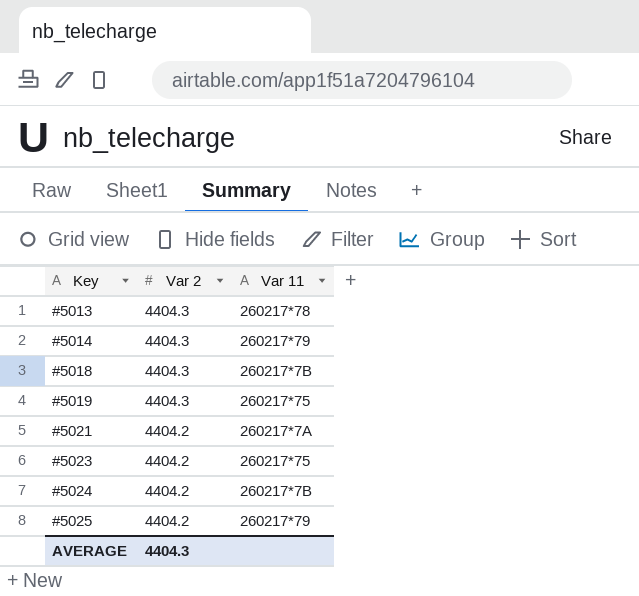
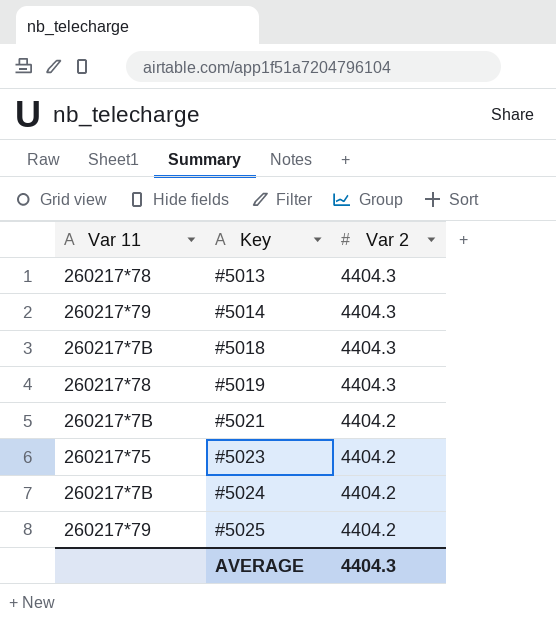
column Var 11 | position: 3 -> 1
#5019 | Var 11: 260217*75 -> 260217*78
#5021 | Var 11: 260217*7A -> 260217*7B

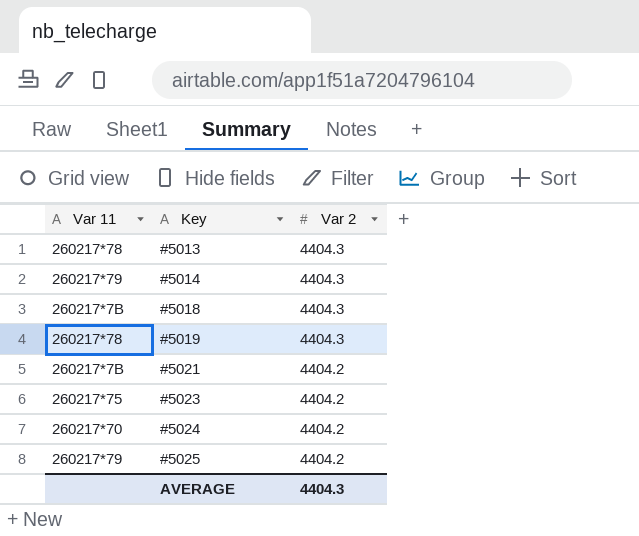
#5024 | Var 11: 260217*7B -> 260217*70

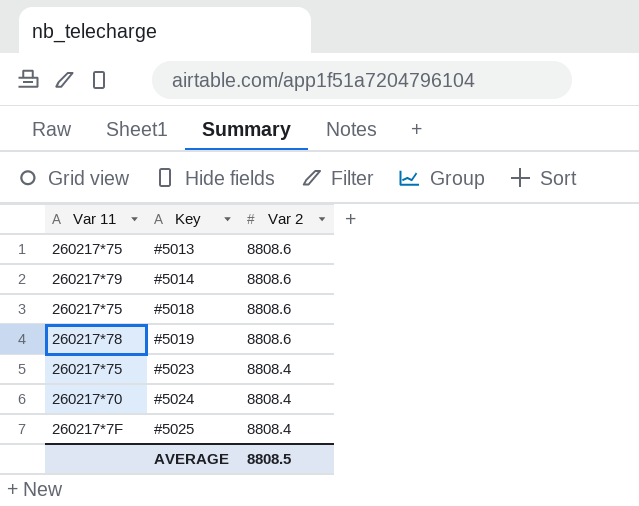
row #5021: 260217*7B | 4404.2 -> none
#5013 | Var 11: 260217*78 -> 260217*75
#5013 | Var 2: 4404.3 -> 8808.6
#5014 | Var 2: 4404.3 -> 8808.6
#5018 | Var 11: 260217*7B -> 260217*75
#5018 | Var 2: 4404.3 -> 8808.6
#5019 | Var 2: 4404.3 -> 8808.6
#5023 | Var 2: 4404.2 -> 8808.4
#5024 | Var 2: 4404.2 -> 8808.4
#5025 | Var 11: 260217*79 -> 260217*7F
#5025 | Var 2: 4404.2 -> 8808.4
AVERAGE | Var 2: 4404.3 -> 8808.5

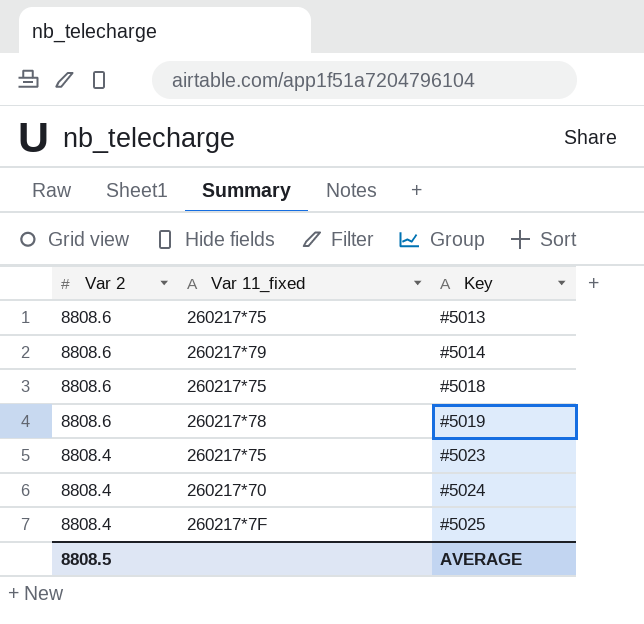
column Var 2 | position: 3 -> 1
column name: Var 11 -> Var 11_fixed

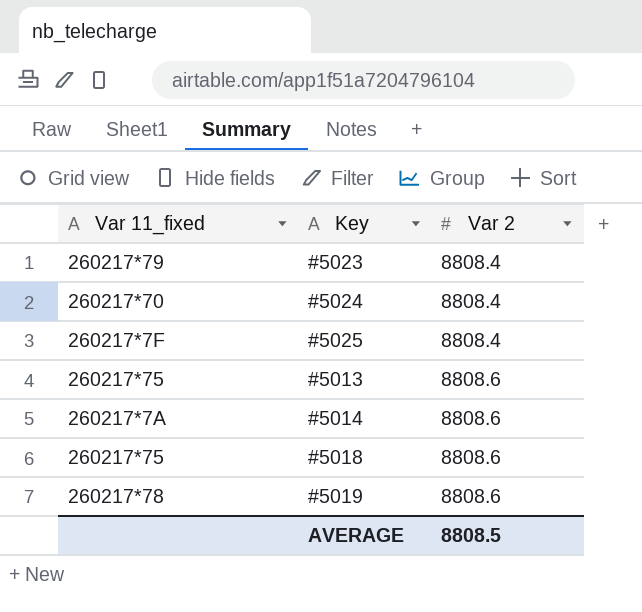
row order: Var 2 descending -> Var 2 ascending
column Var 2 | position: 1 -> 3
#5023 | Var 11_fixed: 260217*75 -> 260217*79
#5014 | Var 11_fixed: 260217*79 -> 260217*7A

